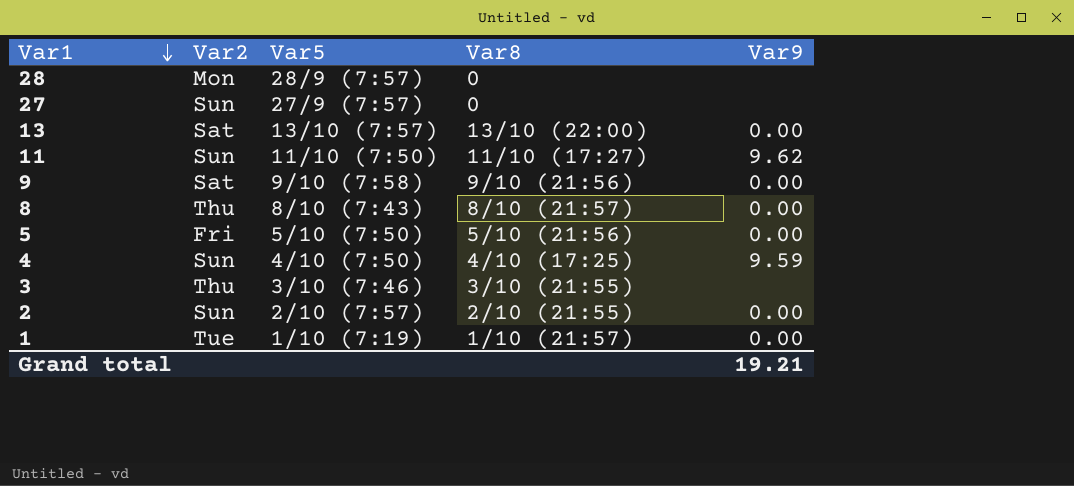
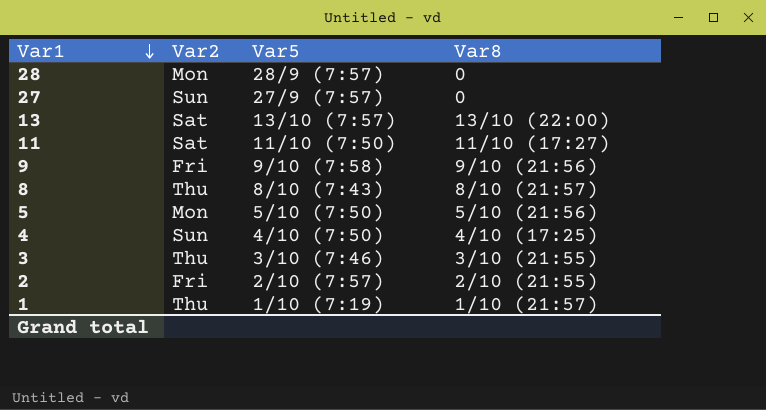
column Var9 | position: 5 -> none
11 | Var2: Sun -> Sat
9 | Var2: Sat -> Fri
5 | Var2: Fri -> Mon
2 | Var2: Sun -> Fri
1 | Var2: Tue -> Thu

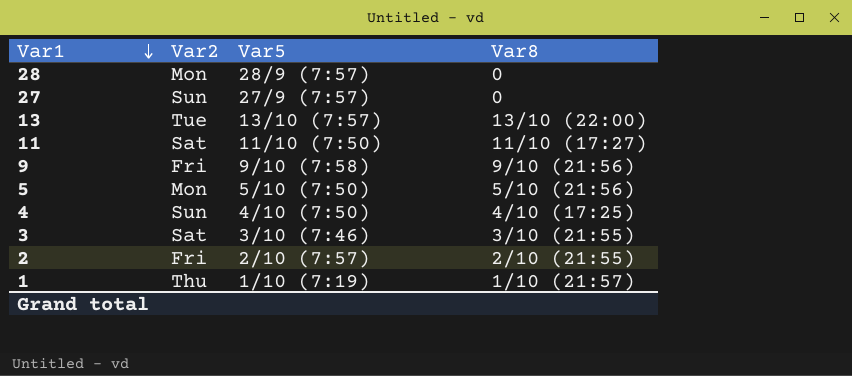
row 8: Thu | 8/10 (7:43) | 8/10 (21:57) -> none
13 | Var2: Sat -> Tue
3 | Var2: Thu -> Sat

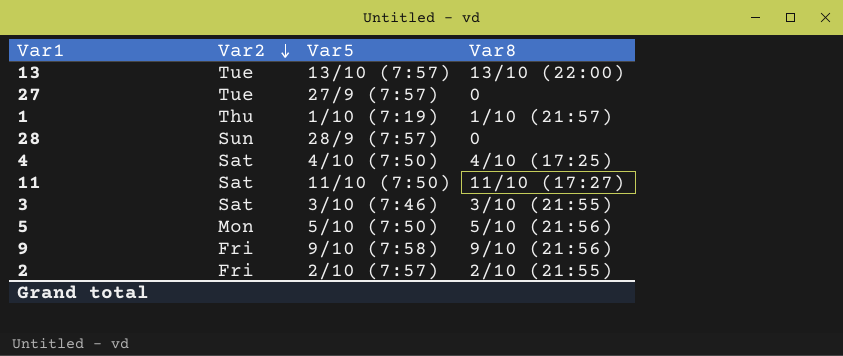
row order: Var1 descending -> Var2 descending
27 | Var2: Sun -> Tue
28 | Var2: Mon -> Sun
4 | Var2: Sun -> Sat

